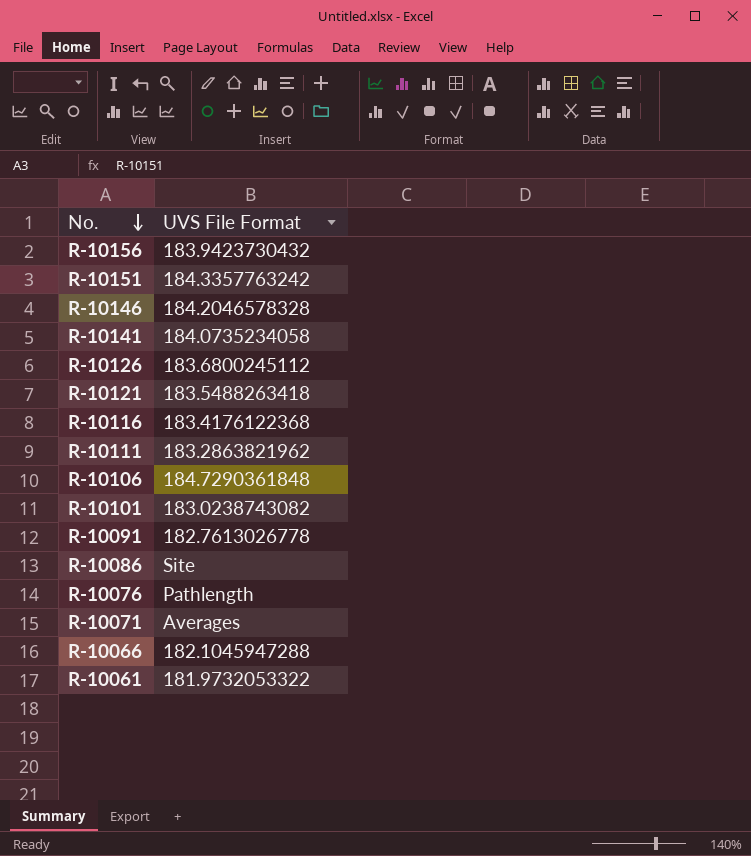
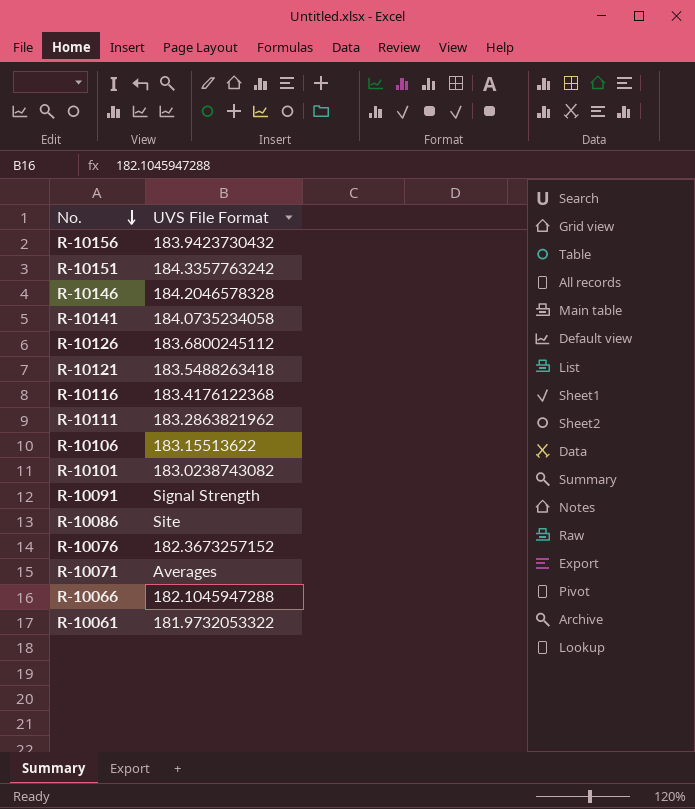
R-10106 | UVS File Format: 184.7290361848 -> 183.15513622
R-10091 | UVS File Format: 182.7613026778 -> Signal Strength
R-10076 | UVS File Format: Pathlength -> 182.3673257152

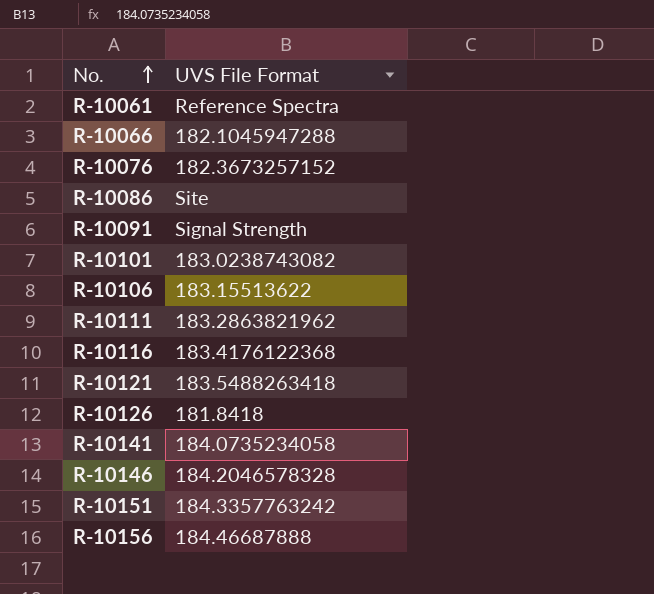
row order: No. descending -> No. ascending
row R-10071: Averages -> none
R-10061 | UVS File Format: 181.9732053322 -> Reference Spectra
R-10126 | UVS File Format: 183.6800245112 -> 181.8418
R-10156 | UVS File Format: 183.9423730432 -> 184.46687888

